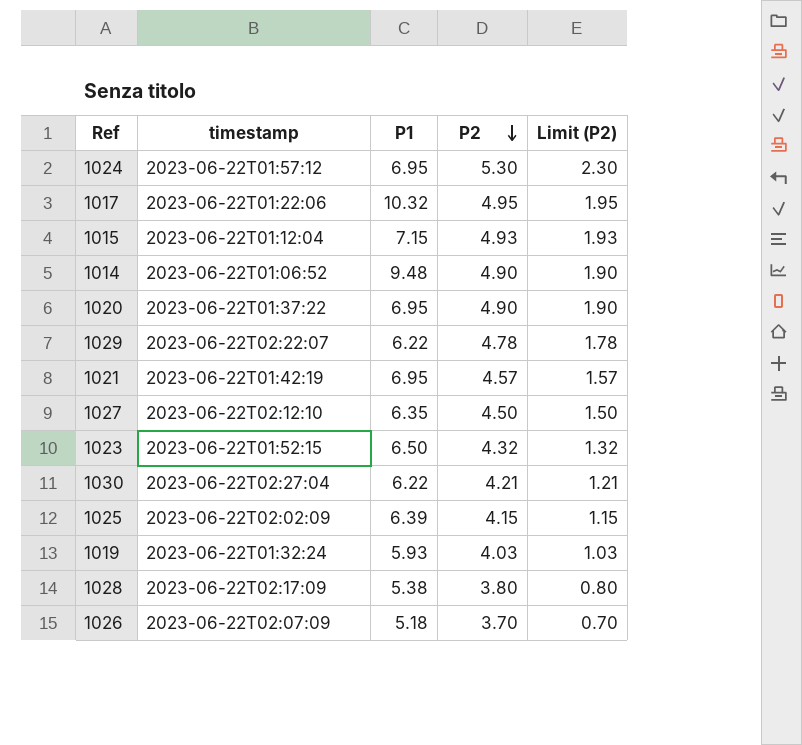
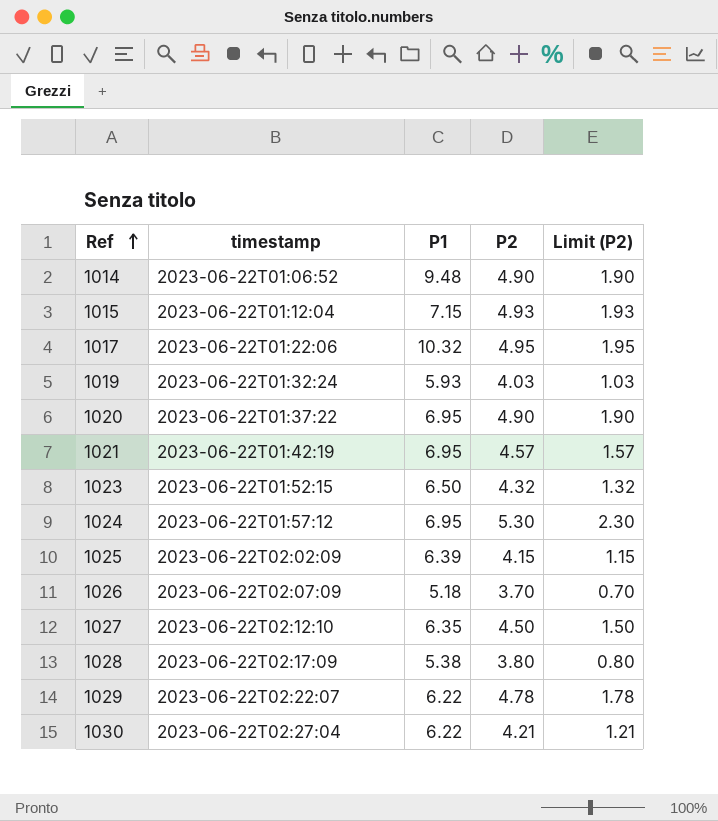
row order: P2 descending -> Ref ascending

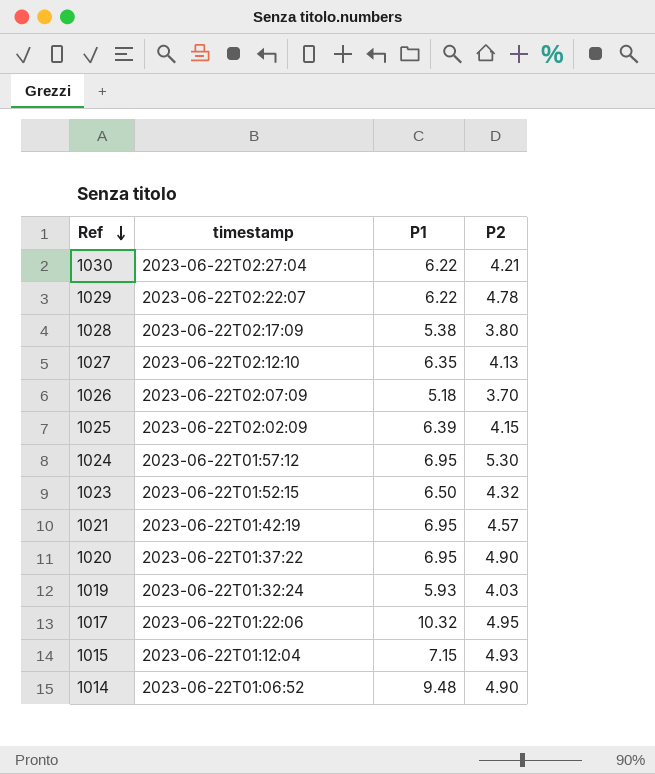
row order: Ref ascending -> Ref descending
column Limit (P2) | formula: [P2] - 3 -> none
1027 | P2: 4.50 -> 4.13

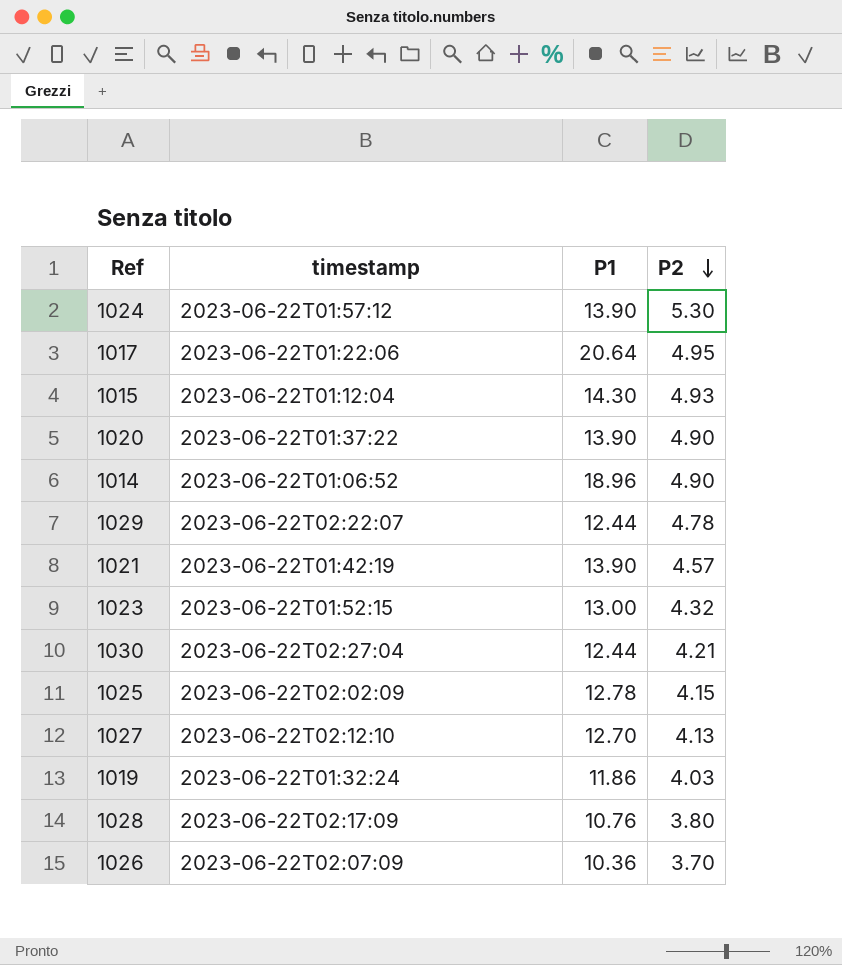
row order: Ref descending -> P2 descending
1024 | P1: 6.95 -> 13.90
1017 | P1: 10.32 -> 20.64
1015 | P1: 7.15 -> 14.30
1020 | P1: 6.95 -> 13.90
1014 | P1: 9.48 -> 18.96
1029 | P1: 6.22 -> 12.44
1021 | P1: 6.95 -> 13.90
1023 | P1: 6.50 -> 13.00
1030 | P1: 6.22 -> 12.44
1025 | P1: 6.39 -> 12.78
1027 | P1: 6.35 -> 12.70
1019 | P1: 5.93 -> 11.86
1028 | P1: 5.38 -> 10.76
1026 | P1: 5.18 -> 10.36

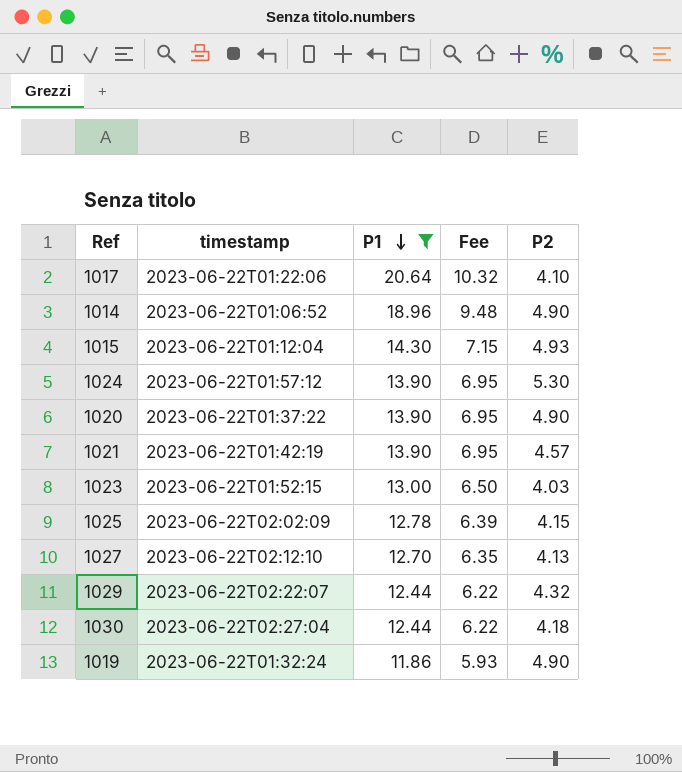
filter: none -> P1 >= 11.86
row order: P2 descending -> P1 descending
column Fee | formula: none -> [P1] * 0.5
1017 | P2: 4.95 -> 4.10
1023 | P2: 4.32 -> 4.03
1029 | P2: 4.78 -> 4.32
1030 | P2: 4.21 -> 4.18
1019 | P2: 4.03 -> 4.90

